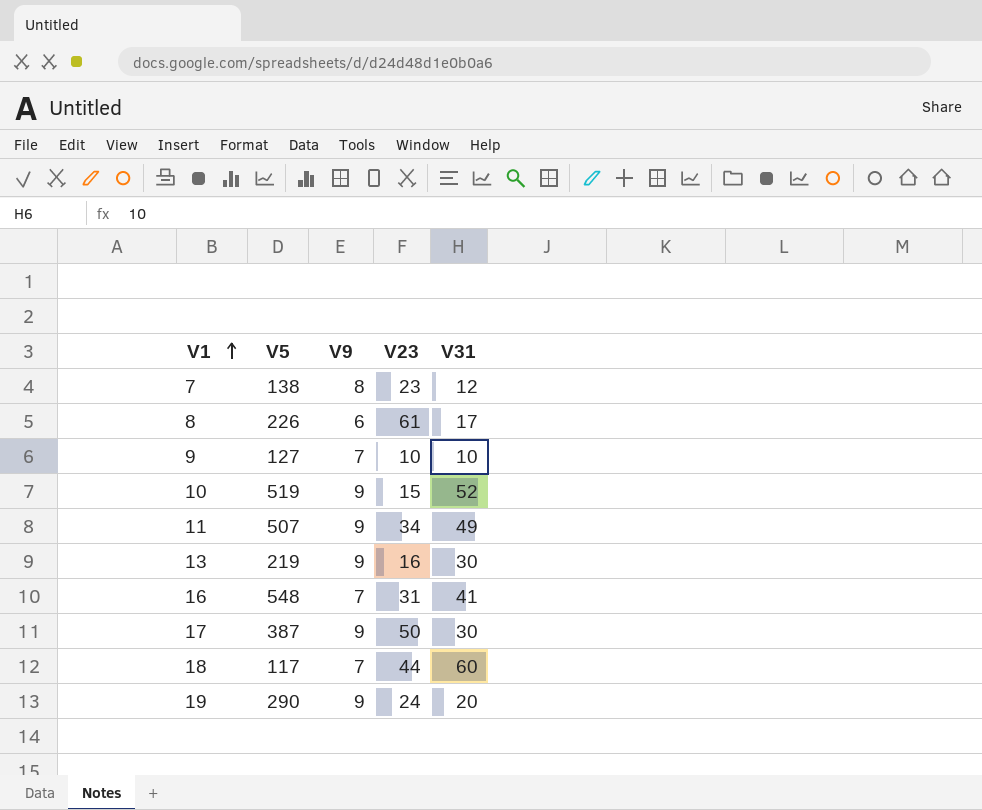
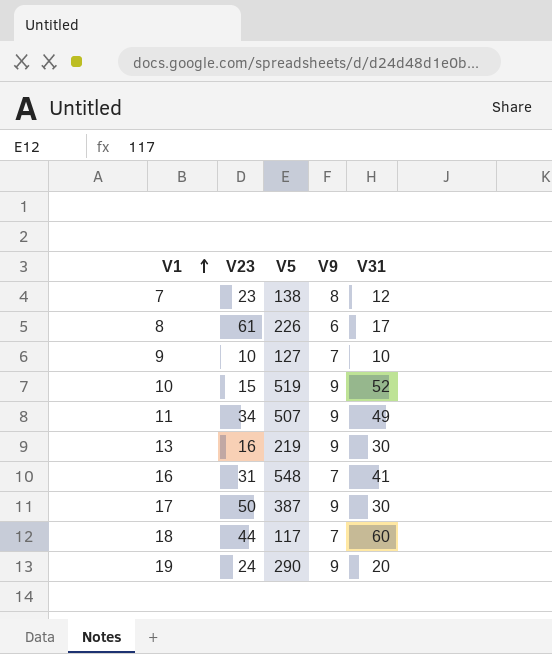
column V23 | position: 4 -> 2

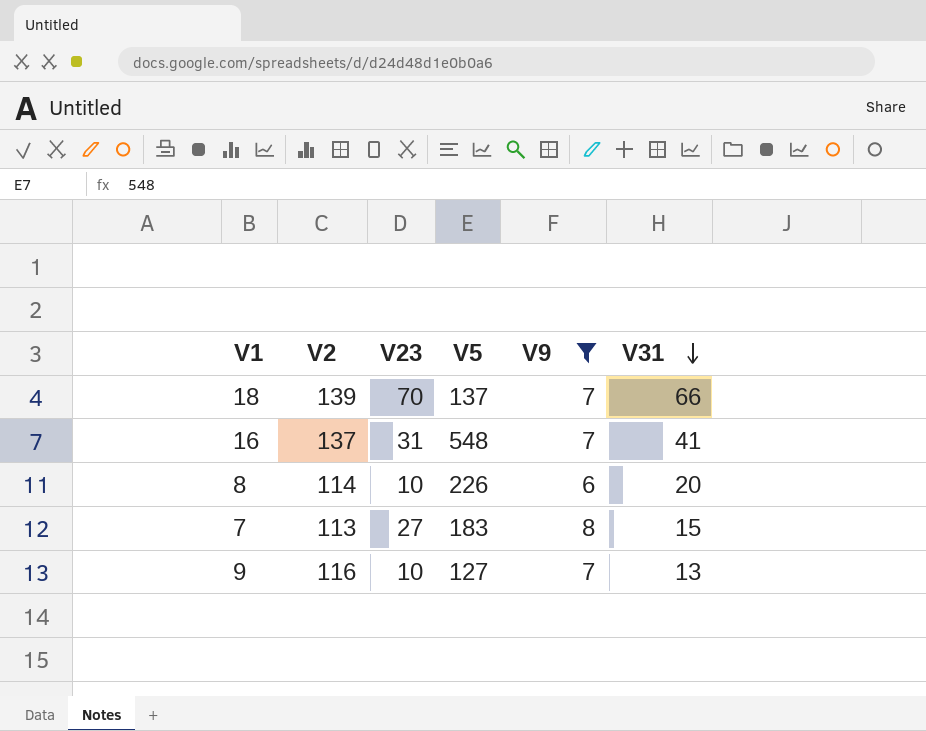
filter: none -> V9 != 9
row order: V1 ascending -> V31 descending
column V2 | position: none -> 2
18 | V23: 44 -> 70
18 | V5: 117 -> 137
18 | V31: 60 -> 66
8 | V23: 61 -> 10
8 | V31: 17 -> 20
7 | V23: 23 -> 27
7 | V5: 138 -> 183
7 | V31: 12 -> 15
9 | V31: 10 -> 13

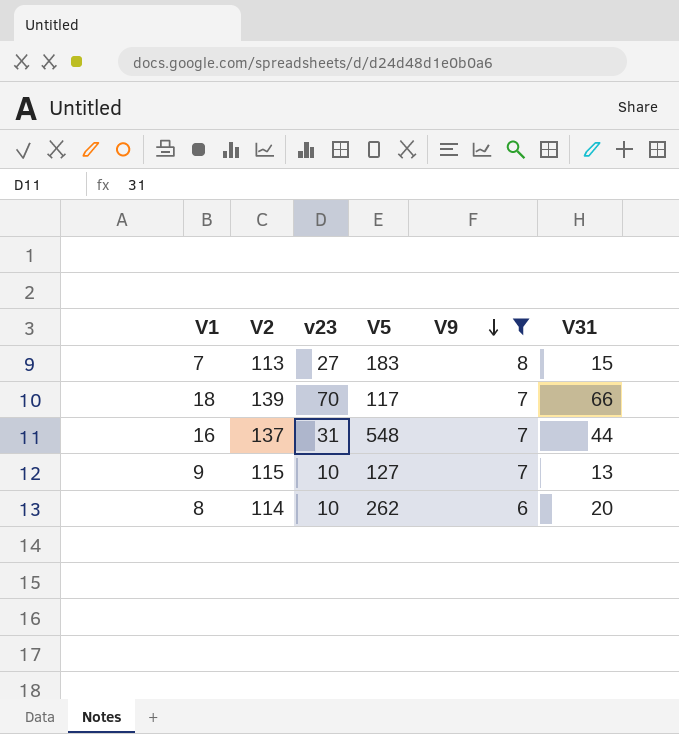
row order: V31 descending -> V9 descending
column name: V23 -> v23
18 | V5: 137 -> 117
16 | V31: 41 -> 44
9 | V2: 116 -> 115
8 | V5: 226 -> 262

